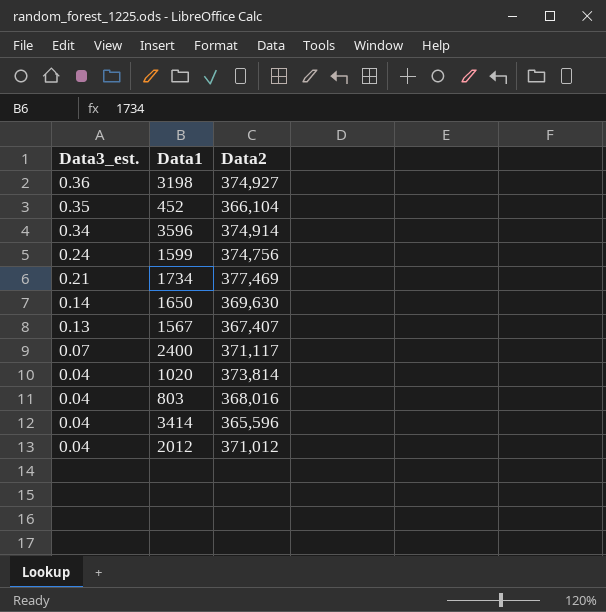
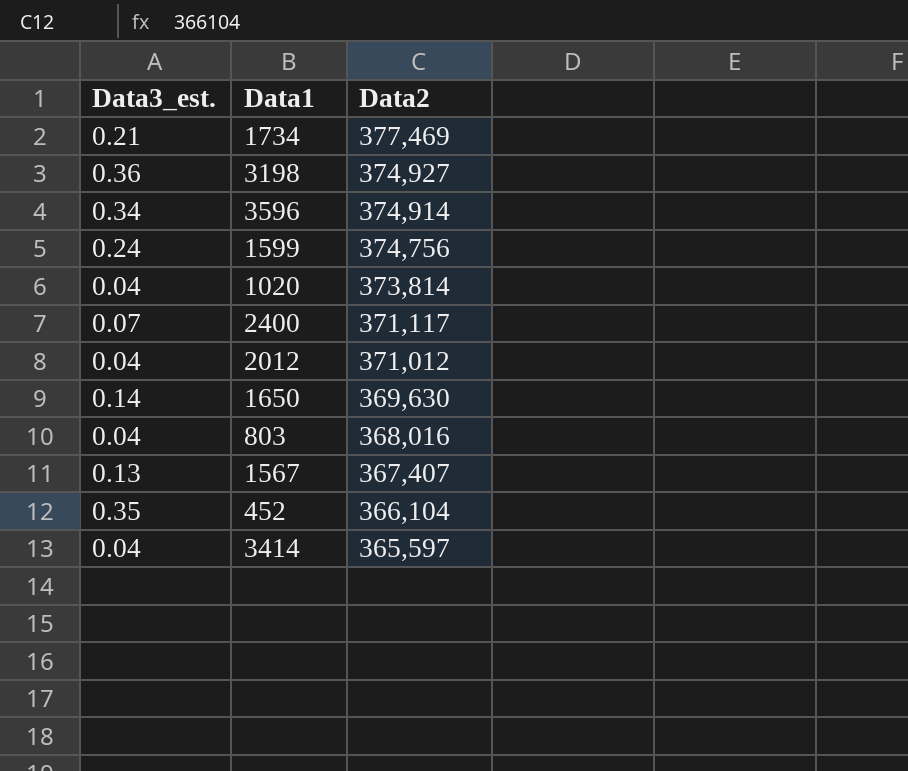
row order: Data3_est. descending -> Data2 descending
3414 | Data2: 365,596 -> 365,597

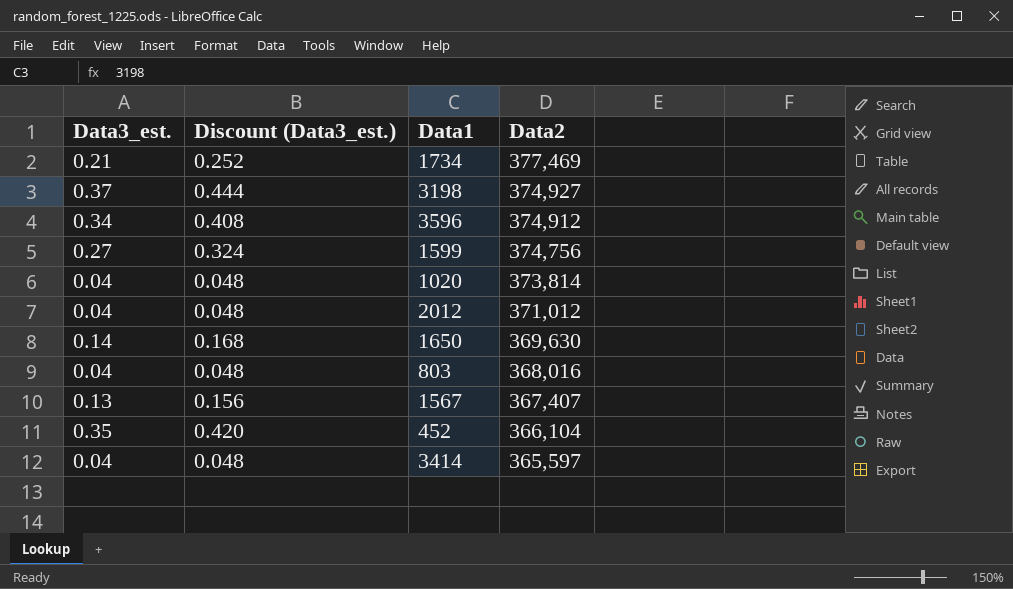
column Discount (Data3_est.) | formula: none -> [Data3_est.] * 1.2
row 2400: 0.07 | 371,117 -> none
3198 | Data3_est.: 0.36 -> 0.37
3596 | Data2: 374,914 -> 374,912
1599 | Data3_est.: 0.24 -> 0.27

